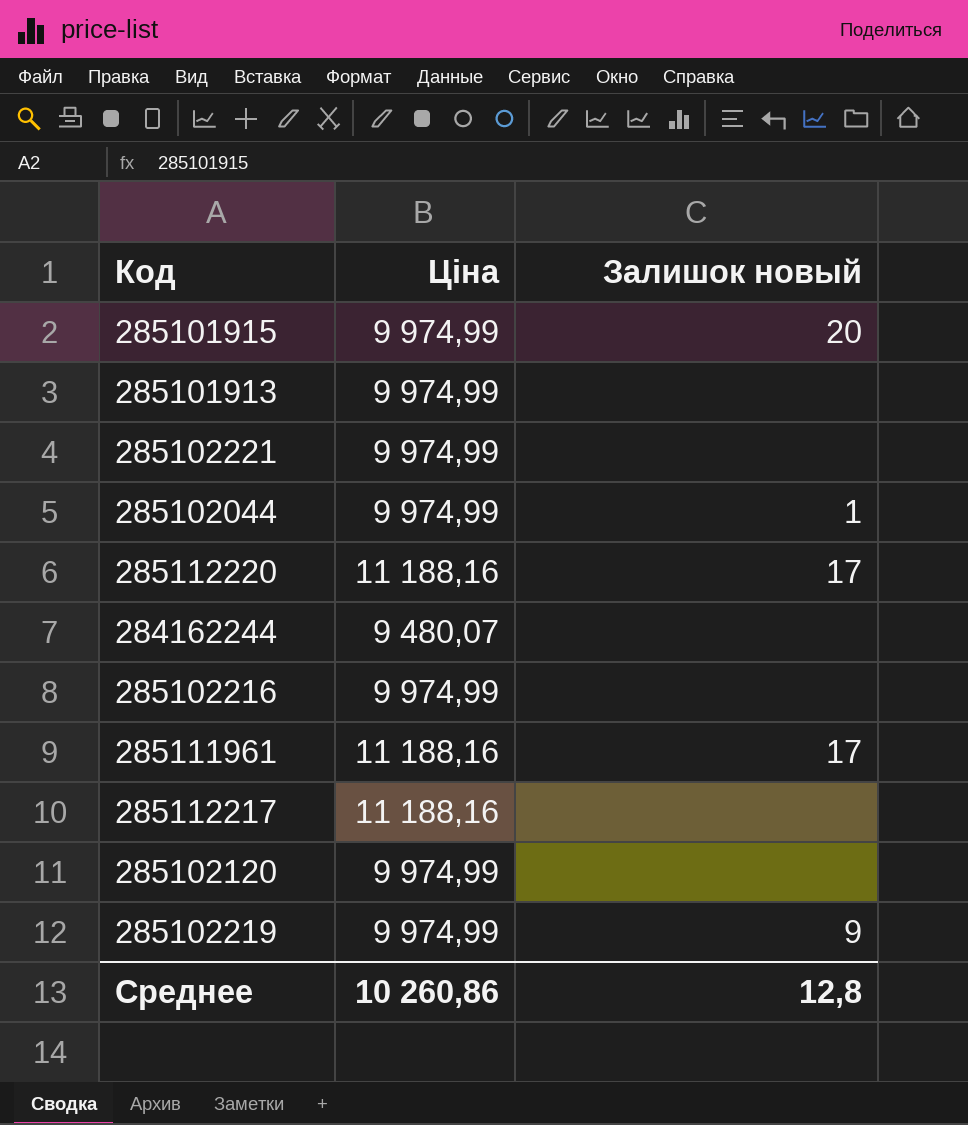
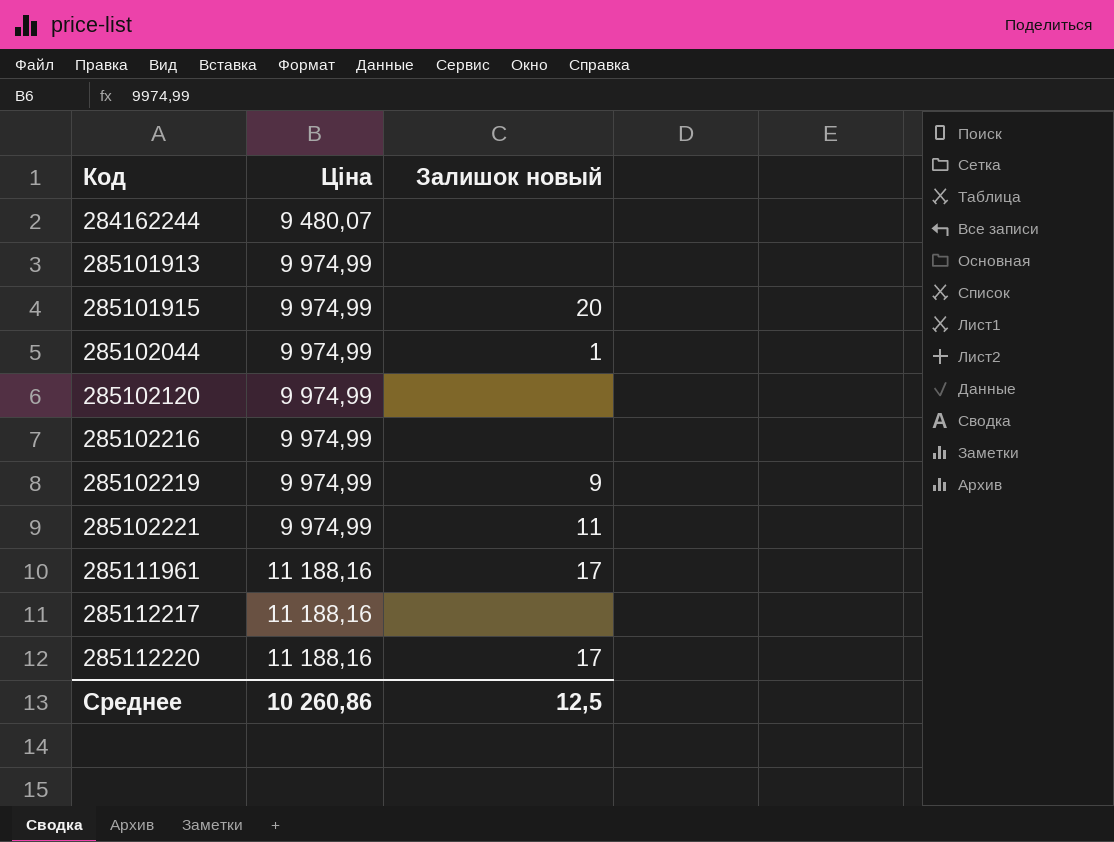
row order: none -> Код ascending
285102221 | Залишок новый: none -> 11
Среднее | Залишок новый: 12,8 -> 12,5

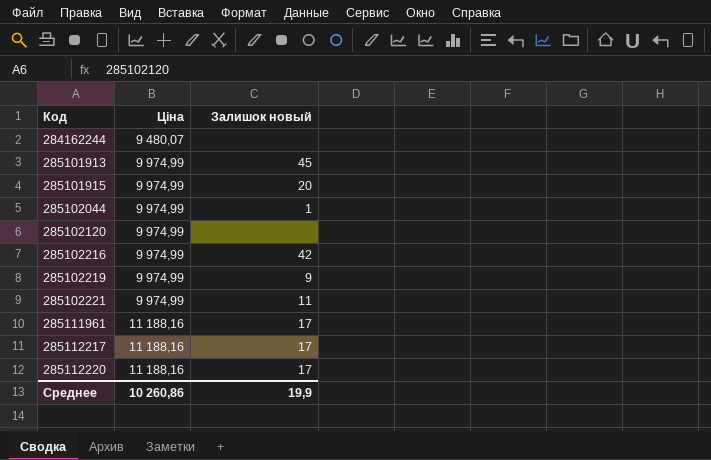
285101913 | Залишок новый: none -> 45
285102216 | Залишок новый: none -> 42
285112217 | Залишок новый: none -> 17
Среднее | Залишок новый: 12,5 -> 19,9

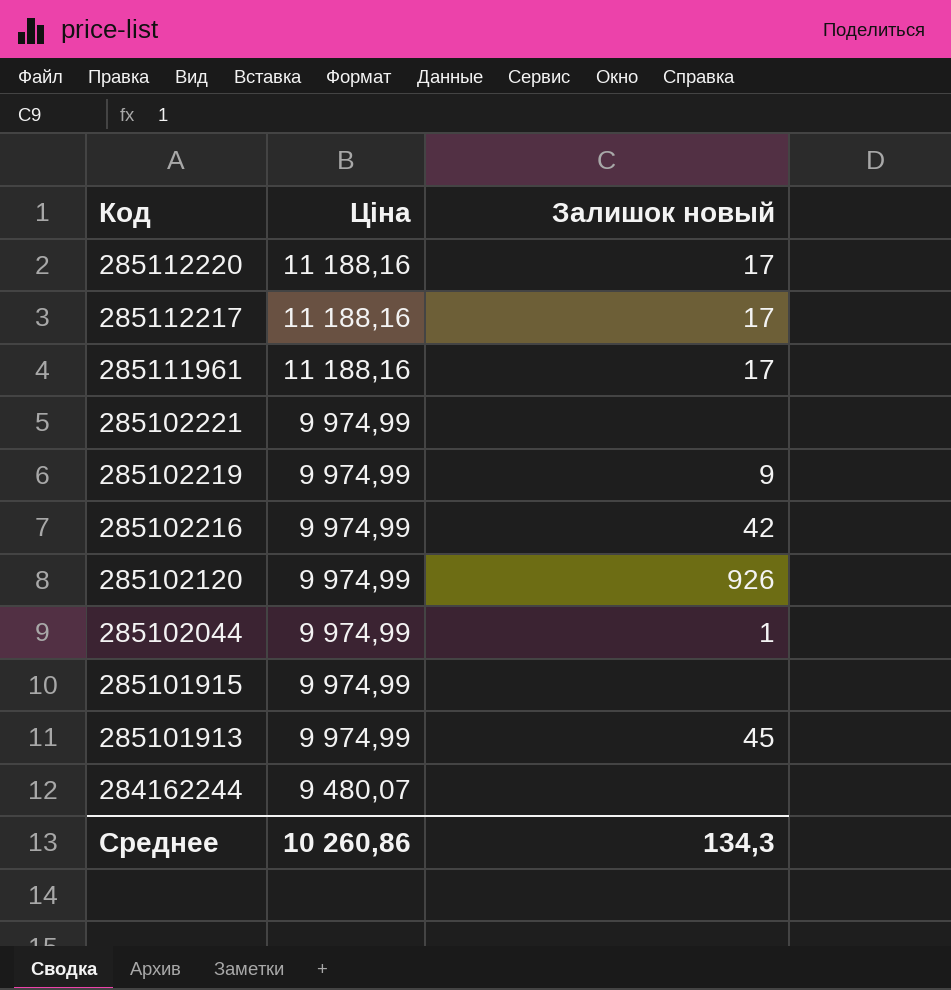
row order: Код ascending -> Код descending
285102221 | Залишок новый: 11 -> none
285102120 | Залишок новый: none -> 926
285101915 | Залишок новый: 20 -> none
Среднее | Залишок новый: 19,9 -> 134,3

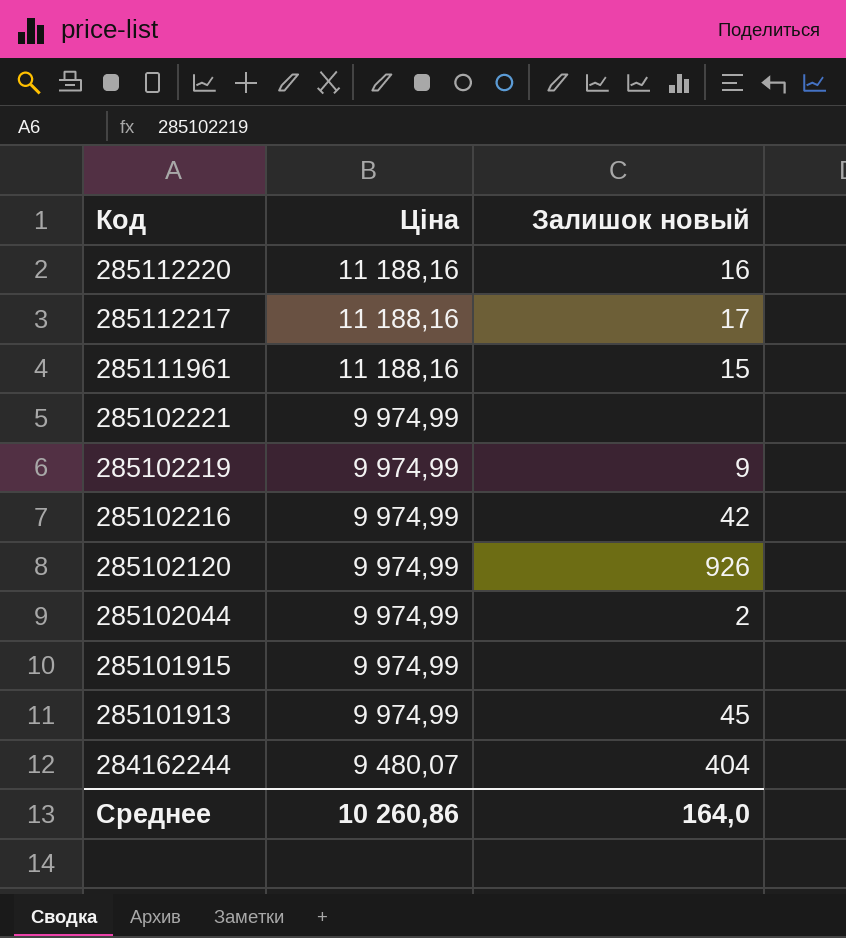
285112220 | Залишок новый: 17 -> 16
285111961 | Залишок новый: 17 -> 15
285102044 | Залишок новый: 1 -> 2
284162244 | Залишок новый: none -> 404
Среднее | Залишок новый: 134,3 -> 164,0

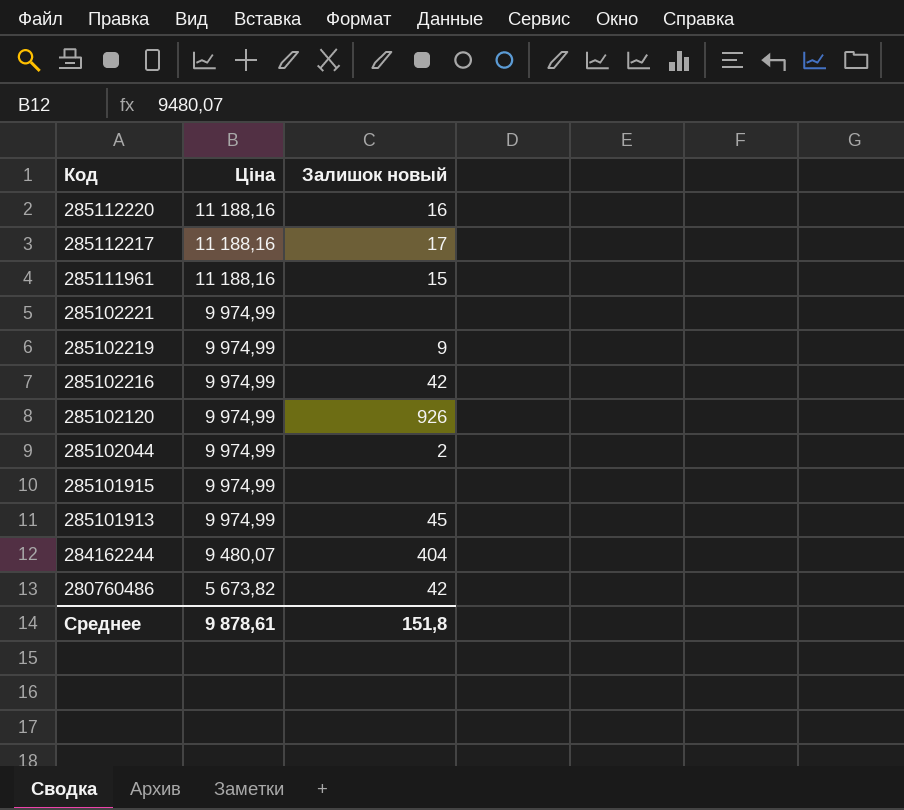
row 280760486: none -> 5 673,82 | 42
Среднее | Ціна: 10 260,86 -> 9 878,61
Среднее | Залишок новый: 164,0 -> 151,8

